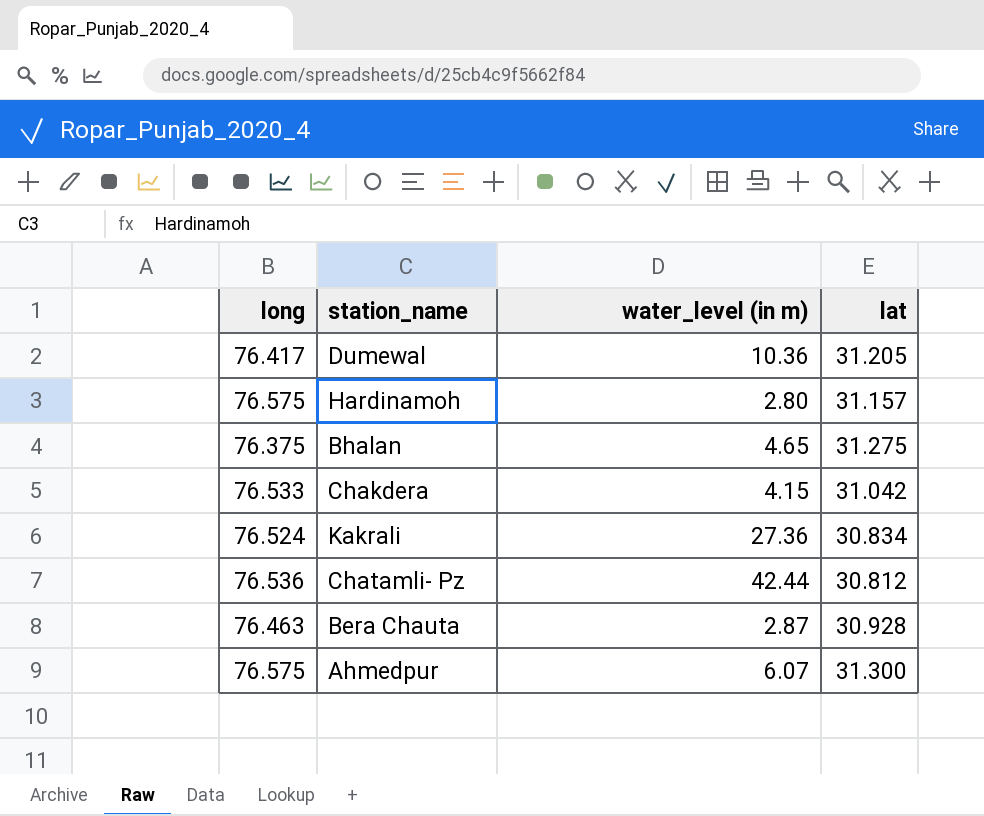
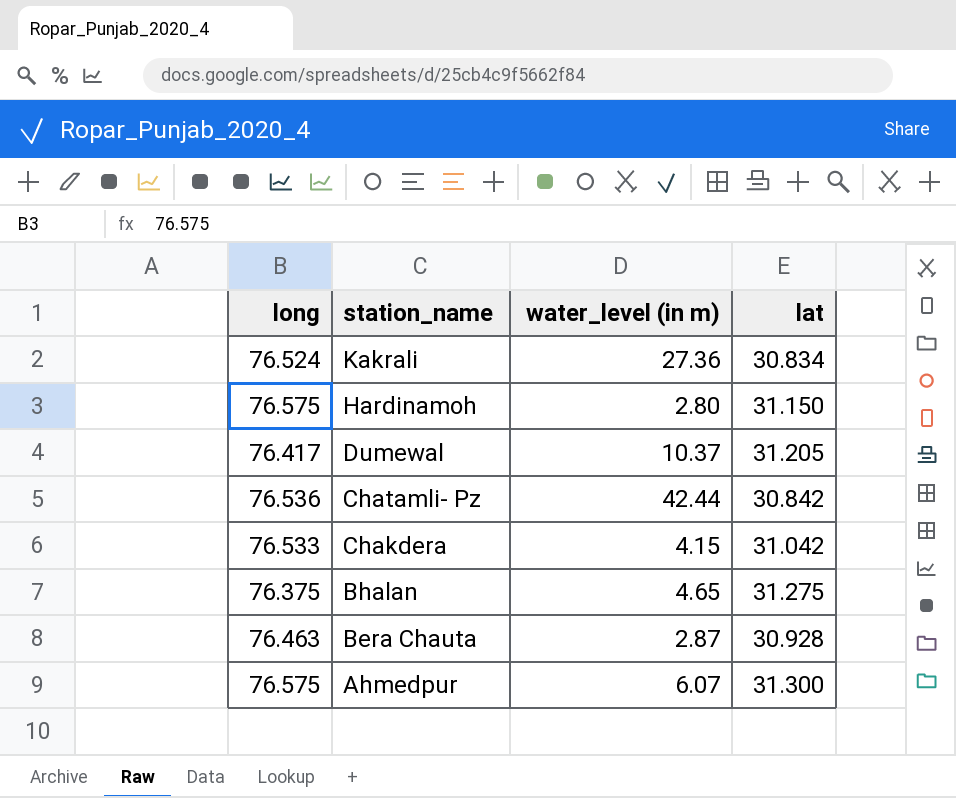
row order: none -> station_name descending
Hardinamoh | lat: 31.157 -> 31.150
Dumewal | water_level (in m): 10.36 -> 10.37
Chatamli- Pz | lat: 30.812 -> 30.842

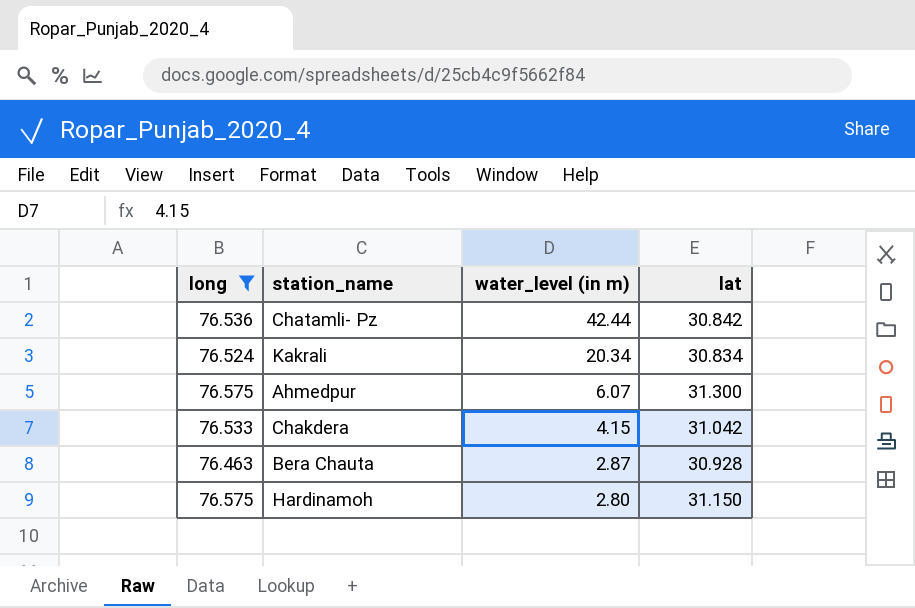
filter: none -> long >= 76.463
row order: station_name descending -> water_level (in m) descending
Kakrali | water_level (in m): 27.36 -> 20.34

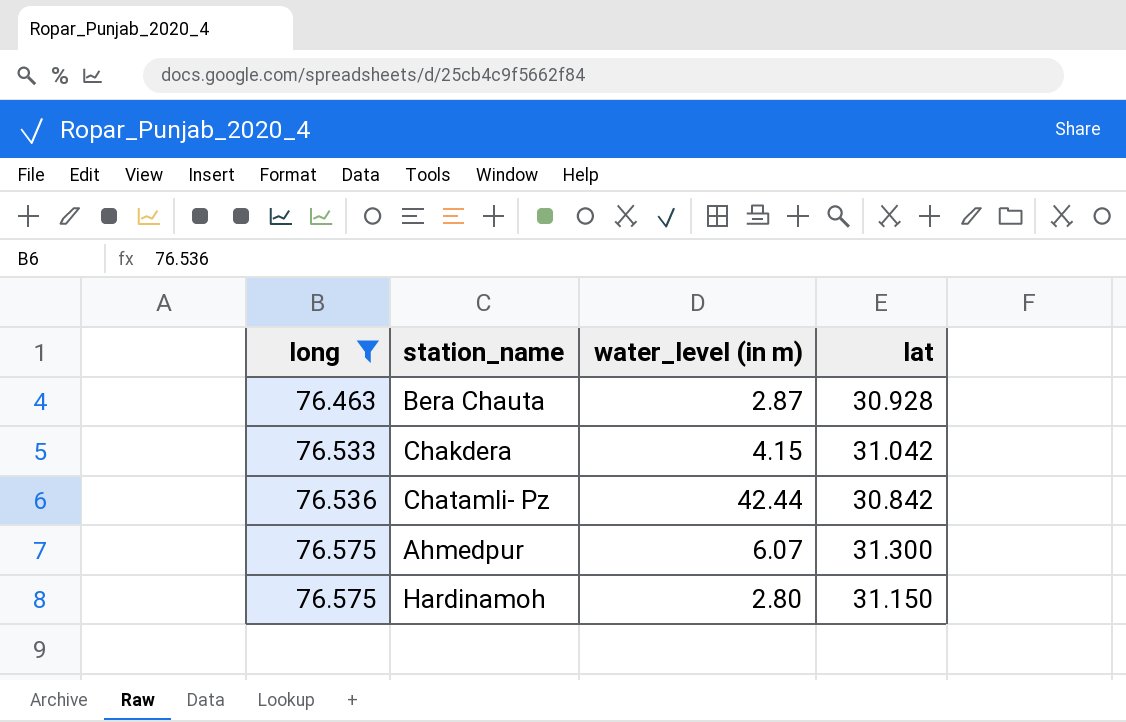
row order: water_level (in m) descending -> long ascending
row Kakrali: 76.524 | 20.34 | 30.834 -> none

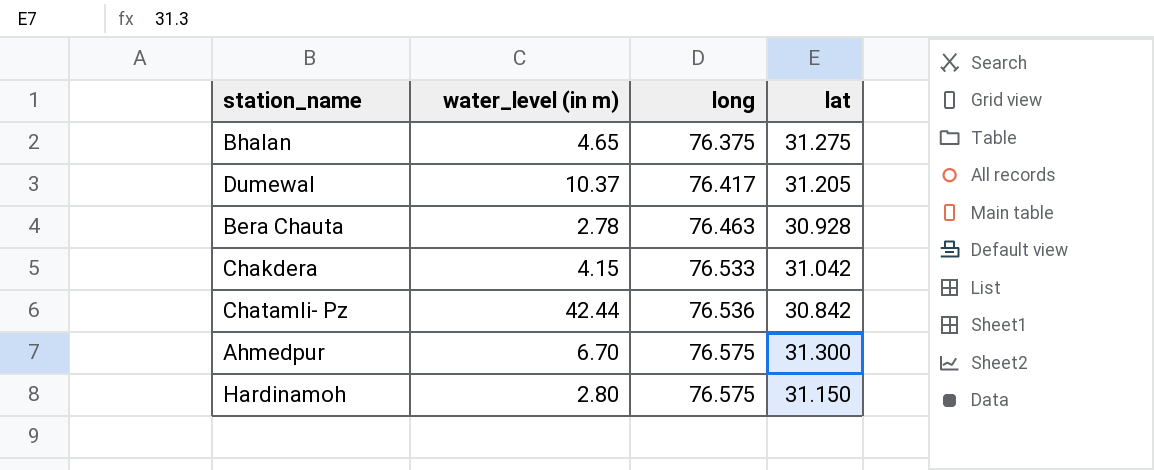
filter: long >= 76.463 -> none
column long | position: 1 -> 3
Bera Chauta | water_level (in m): 2.87 -> 2.78
Ahmedpur | water_level (in m): 6.07 -> 6.70

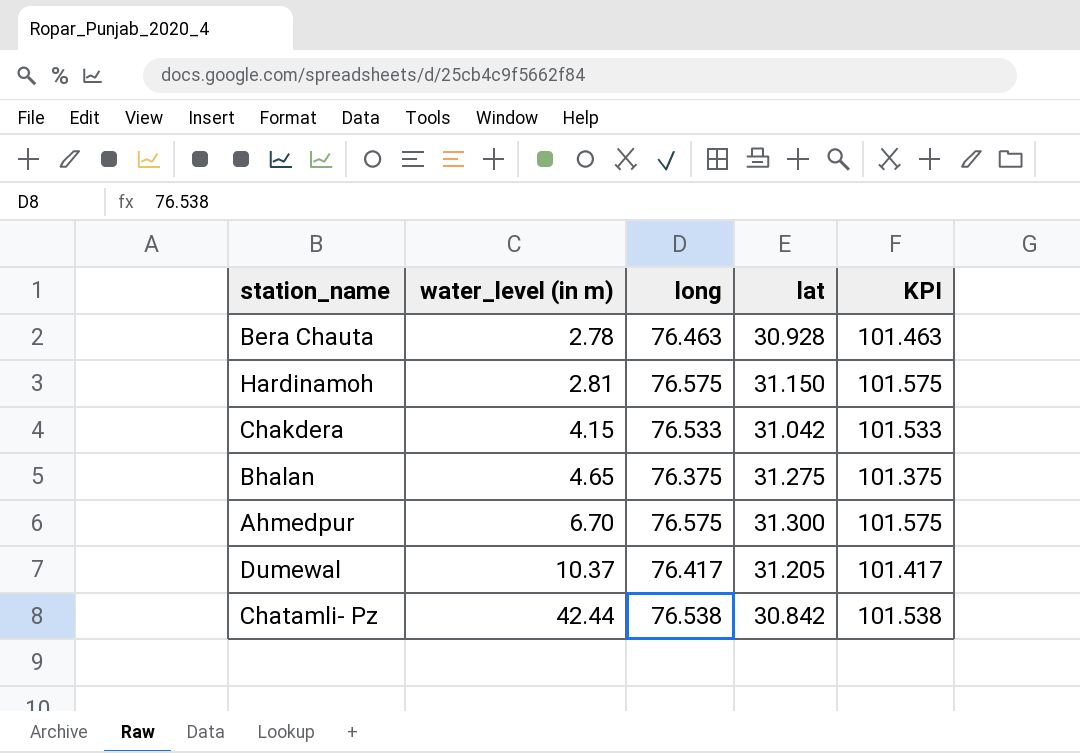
row order: long ascending -> water_level (in m) ascending
column KPI | formula: none -> [long] + 25
Hardinamoh | water_level (in m): 2.80 -> 2.81
Chatamli- Pz | long: 76.536 -> 76.538

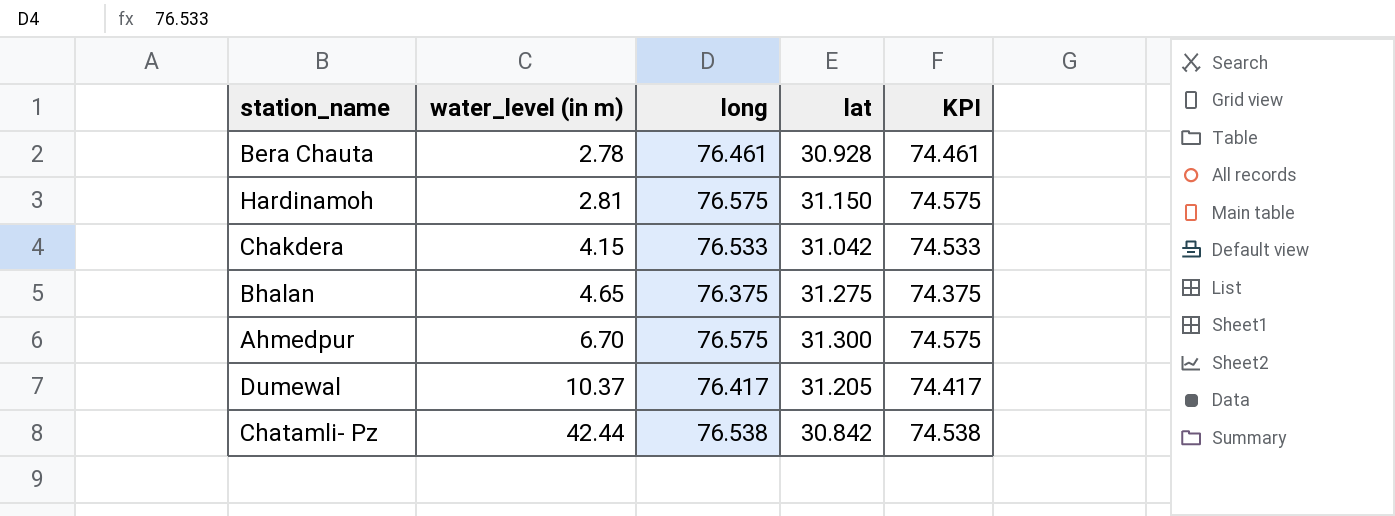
column KPI | formula: [long] + 25 -> [long] - 2
Bera Chauta | long: 76.463 -> 76.461

